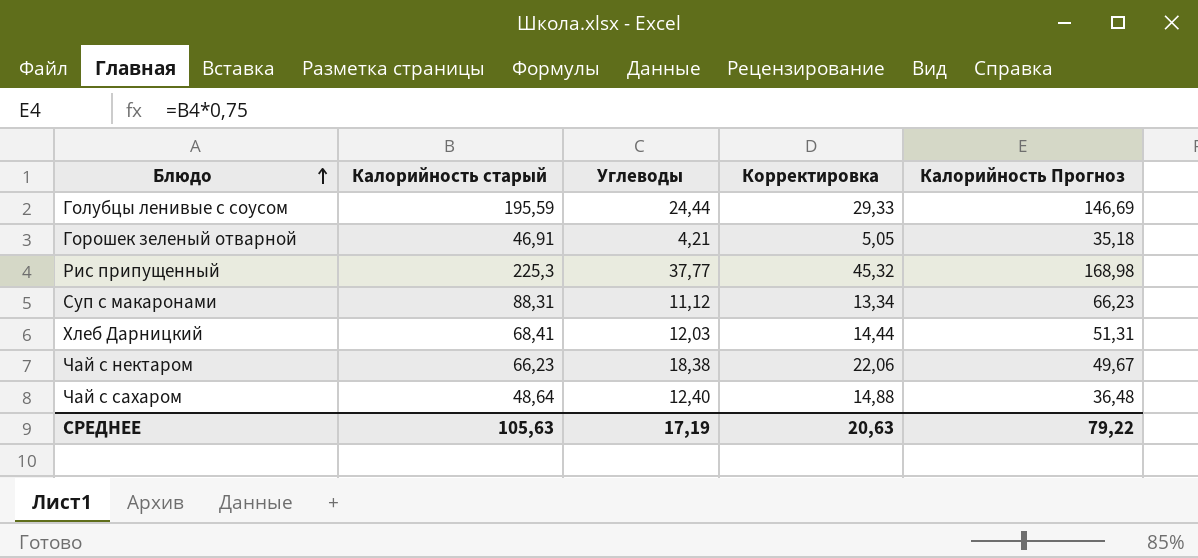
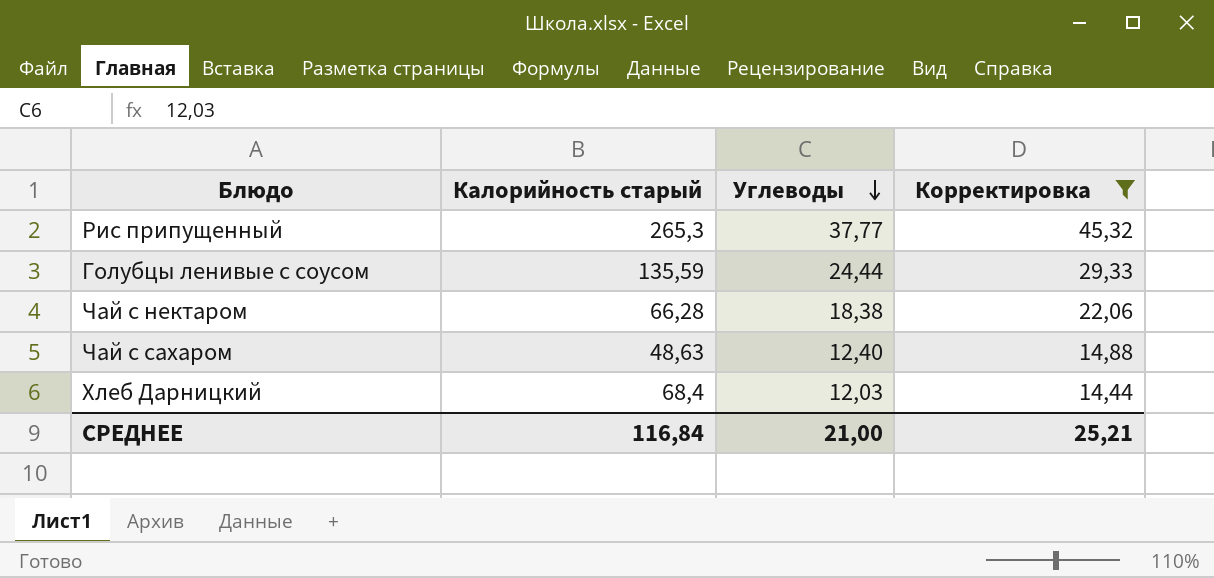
filter: none -> Корректировка >= 14,44
row order: Блюдо ascending -> Углеводы descending
column Калорийность Прогноз | formula: [Калорийность старый] * 0,75 -> none
Рис припущенный | Калорийность старый: 225,3 -> 265,3
Голубцы ленивые с соусом | Калорийность старый: 195,59 -> 135,59
Чай с нектаром | Калорийность старый: 66,23 -> 66,28
Чай с сахаром | Калорийность старый: 48,64 -> 48,63
Хлеб Дарницкий | Калорийность старый: 68,41 -> 68,4
СРЕДНЕЕ | Калорийность старый: 105,63 -> 116,84
СРЕДНЕЕ | Углеводы: 17,19 -> 21,00
СРЕДНЕЕ | Корректировка: 20,63 -> 25,21

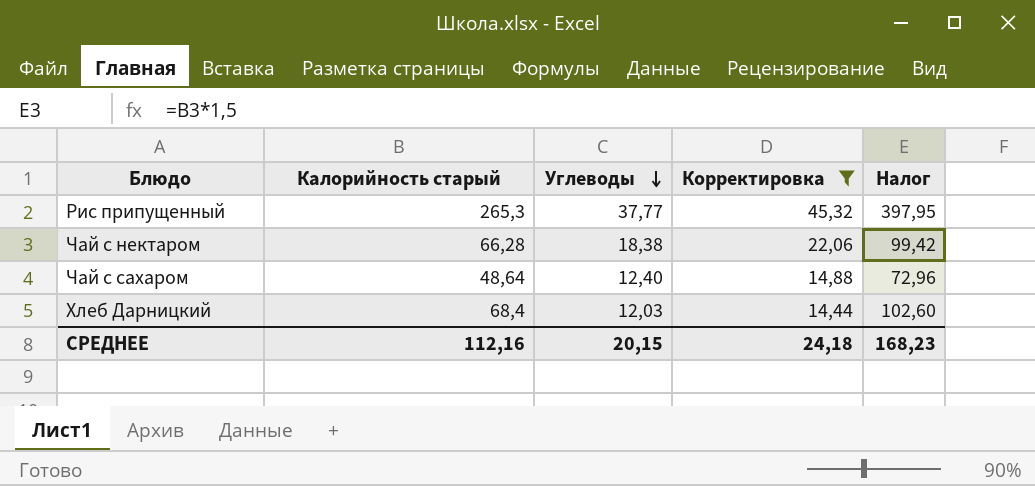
column Налог | formula: none -> [Калорийность старый] * 1,5
row Голубцы ленивые с соусом: 135,59 | 24,44 | 29,33 -> none
Чай с сахаром | Калорийность старый: 48,63 -> 48,64
СРЕДНЕЕ | Калорийность старый: 116,84 -> 112,16
СРЕДНЕЕ | Углеводы: 21,00 -> 20,15
СРЕДНЕЕ | Корректировка: 25,21 -> 24,18

